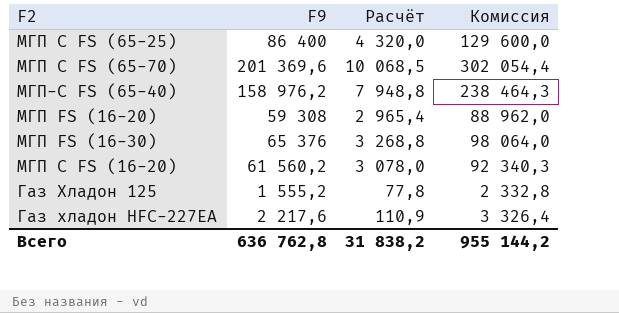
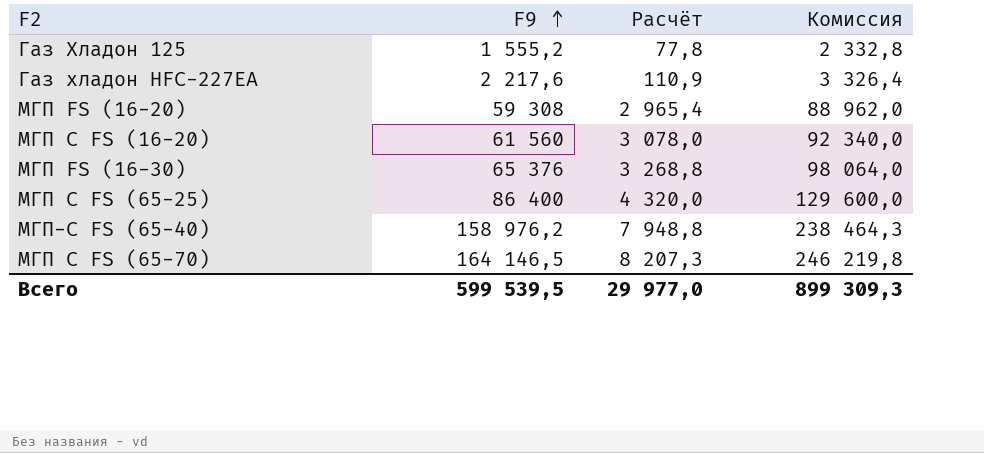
row order: none -> F9 ascending
МГП С FS (16-20) | F9: 61 560,2 -> 61 560
МГП С FS (16-20) | Комиссия: 92 340,3 -> 92 340,0
МГП С FS (65-70) | F9: 201 369,6 -> 164 146,5
МГП С FS (65-70) | Расчёт: 10 068,5 -> 8 207,3
МГП С FS (65-70) | Комиссия: 302 054,4 -> 246 219,8
Всего | F9: 636 762,8 -> 599 539,5
Всего | Расчёт: 31 838,2 -> 29 977,0
Всего | Комиссия: 955 144,2 -> 899 309,3

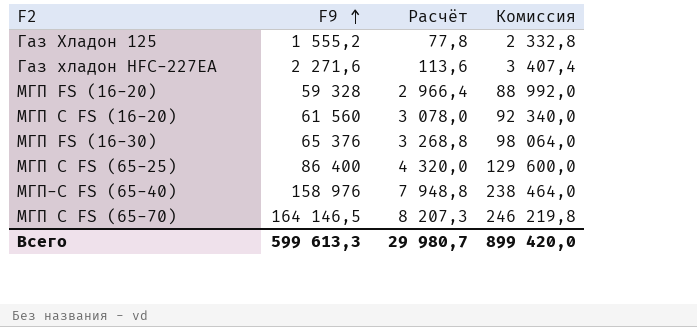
Газ хладон HFC-227EA | F9: 2 217,6 -> 2 271,6
Газ хладон HFC-227EA | Расчёт: 110,9 -> 113,6
Газ хладон HFC-227EA | Комиссия: 3 326,4 -> 3 407,4
МГП FS (16-20) | F9: 59 308 -> 59 328
МГП FS (16-20) | Расчёт: 2 965,4 -> 2 966,4
МГП FS (16-20) | Комиссия: 88 962,0 -> 88 992,0
МГП-С FS (65-40) | F9: 158 976,2 -> 158 976
МГП-С FS (65-40) | Комиссия: 238 464,3 -> 238 464,0
Всего | F9: 599 539,5 -> 599 613,3
Всего | Расчёт: 29 977,0 -> 29 980,7
Всего | Комиссия: 899 309,3 -> 899 420,0

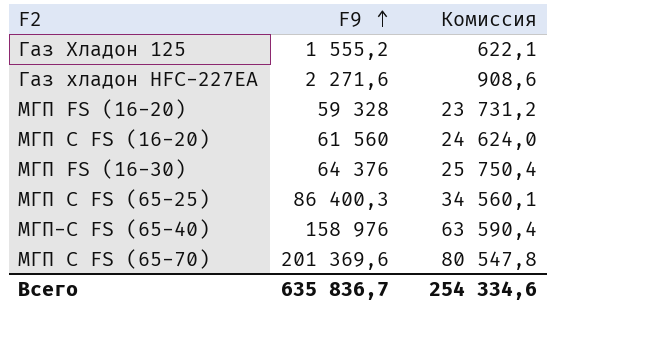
column Расчёт | formula: [F9] * 0,05 -> none
column Комиссия | formula: [F9] * 1,5 -> [F9] * 0,4
МГП FS (16-30) | F9: 65 376 -> 64 376
МГП С FS (65-25) | F9: 86 400 -> 86 400,3
МГП С FS (65-70) | F9: 164 146,5 -> 201 369,6
Всего | F9: 599 613,3 -> 635 836,7
Всего | Комиссия: 899 420,0 -> 254 334,6

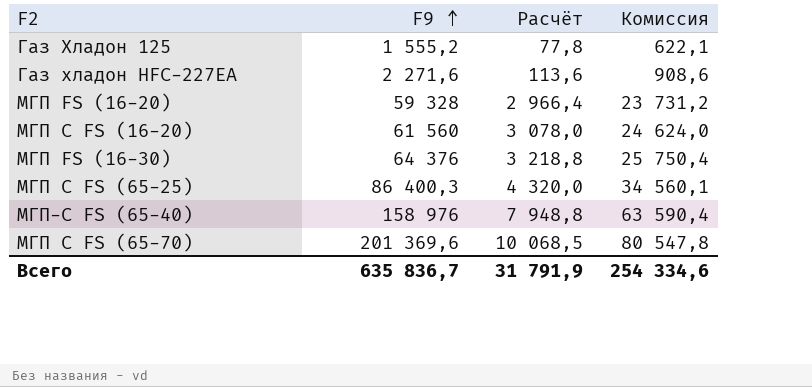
column Расчёт | formula: none -> [F9] * 0,05

